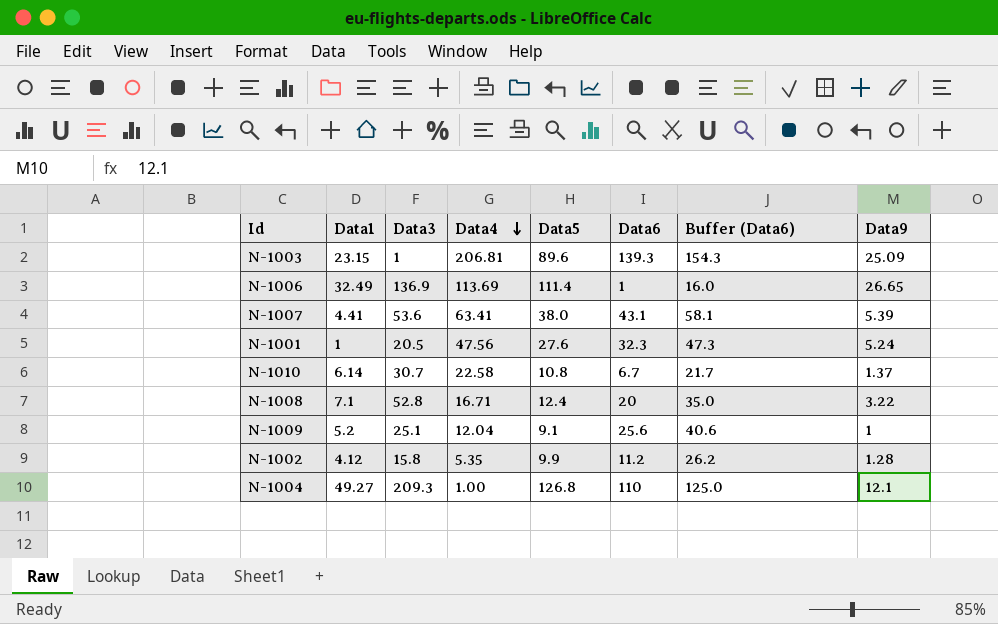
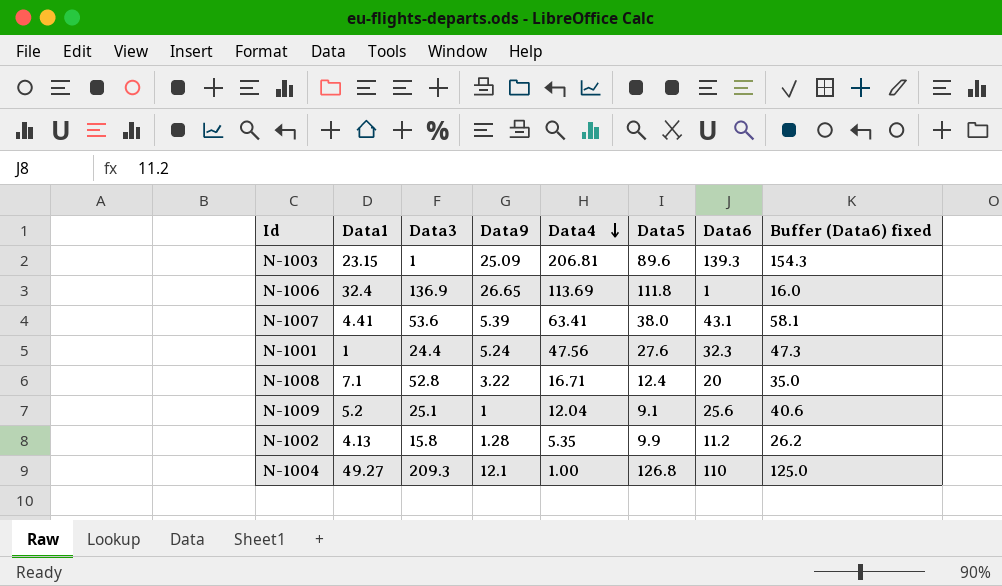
column Data9 | position: 8 -> 4
column name: Buffer (Data6) -> Buffer (Data6) fixed
row N-1010: 6.14 | 30.7 | 22.58 | 10.8 | 6.7 | 21.7 | 1.37 -> none
N-1006 | Data1: 32.49 -> 32.4
N-1006 | Data5: 111.4 -> 111.8
N-1001 | Data3: 20.5 -> 24.4
N-1002 | Data1: 4.12 -> 4.13

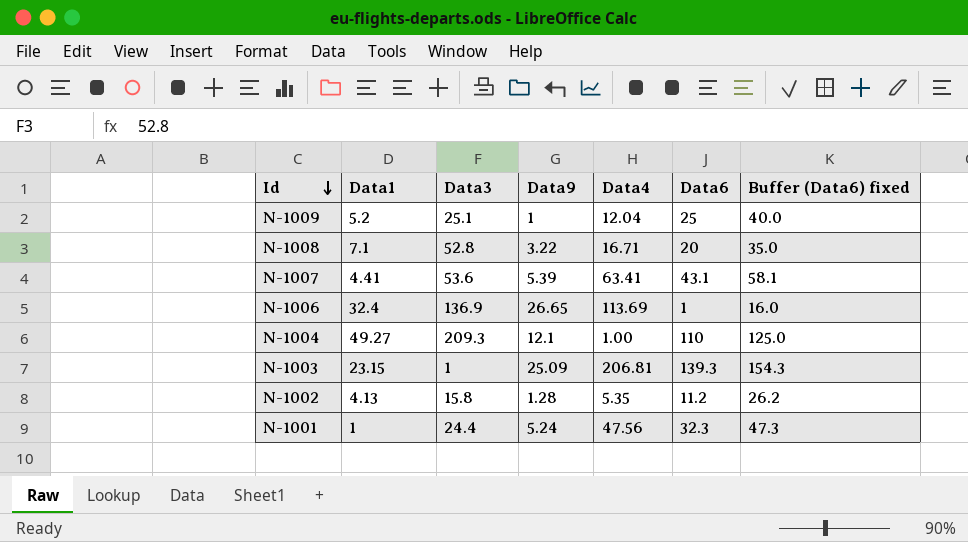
row order: Data4 descending -> Id descending
column Data5 | position: 6 -> none
N-1009 | Data6: 25.6 -> 25
N-1009 | Buffer (Data6) fixed: 40.6 -> 40.0

